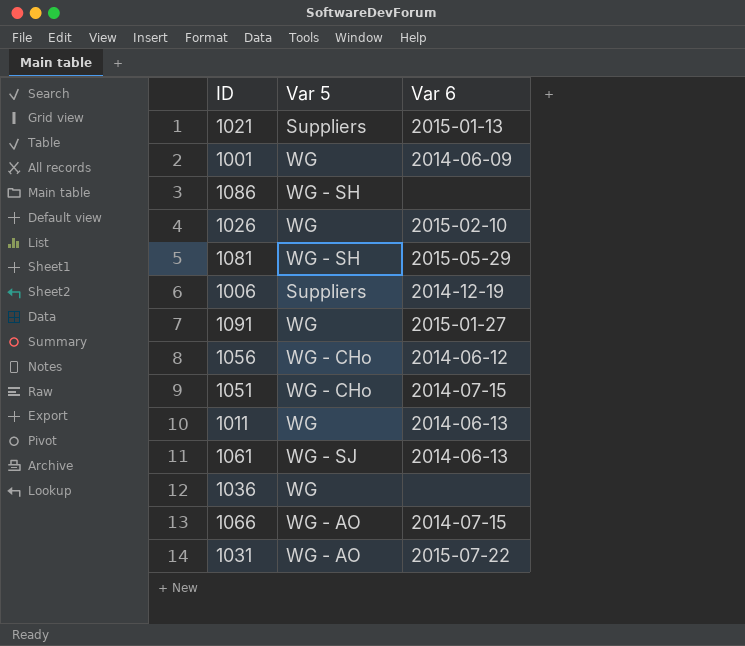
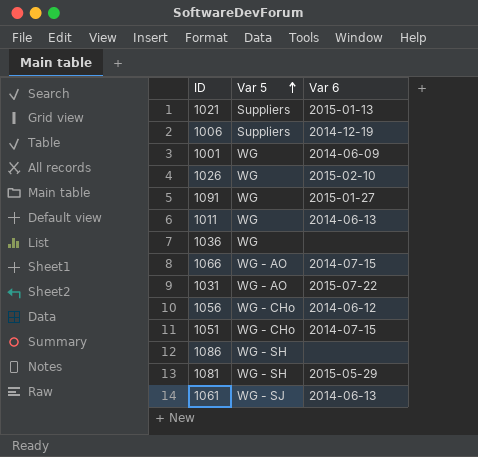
row order: none -> Var 5 ascending

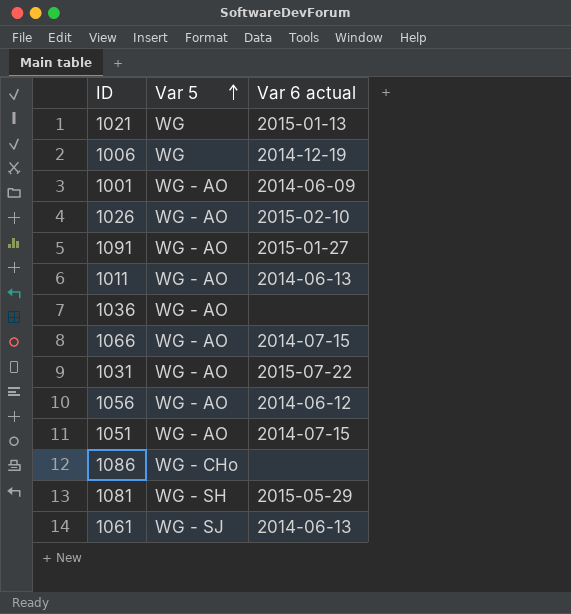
column name: Var 6 -> Var 6 actual
1021 | Var 5: Suppliers -> WG
1006 | Var 5: Suppliers -> WG
1001 | Var 5: WG -> WG - AO
1026 | Var 5: WG -> WG - AO
1091 | Var 5: WG -> WG - AO
1011 | Var 5: WG -> WG - AO
1036 | Var 5: WG -> WG - AO
1056 | Var 5: WG - CHo -> WG - AO
1051 | Var 5: WG - CHo -> WG - AO
1086 | Var 5: WG - SH -> WG - CHo

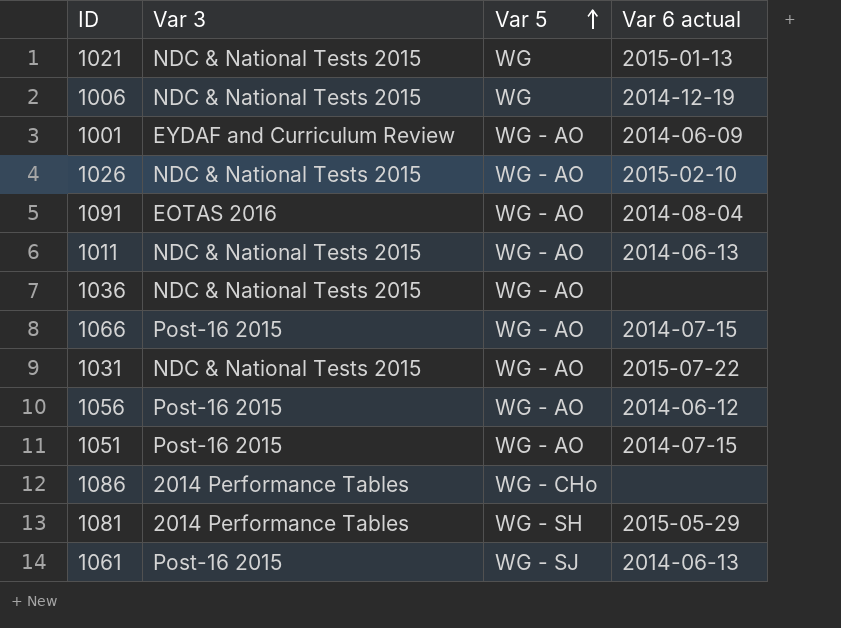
column Var 3 | position: none -> 2
1091 | Var 6 actual: 2015-01-27 -> 2014-08-04

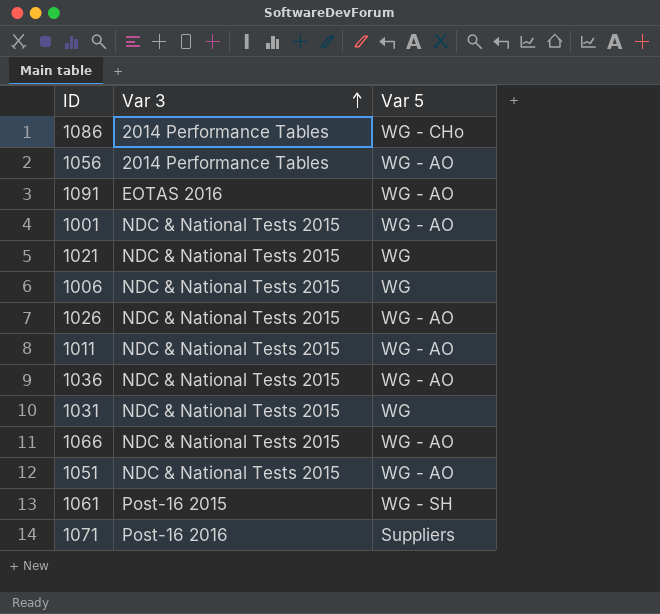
row order: Var 5 ascending -> Var 3 ascending
column Var 6 actual | position: 4 -> none
row 1081: 2014 Performance Tables | WG - SH | 2015-05-29 -> none
1056 | Var 3: Post-16 2015 -> 2014 Performance Tables
1001 | Var 3: EYDAF and Curriculum Review -> NDC & National Tests 2015
1031 | Var 5: WG - AO -> WG
1066 | Var 3: Post-16 2015 -> NDC & National Tests 2015
1051 | Var 3: Post-16 2015 -> NDC & National Tests 2015
1061 | Var 5: WG - SJ -> WG - SH
row 1071: none -> Post-16 2016 | Suppliers

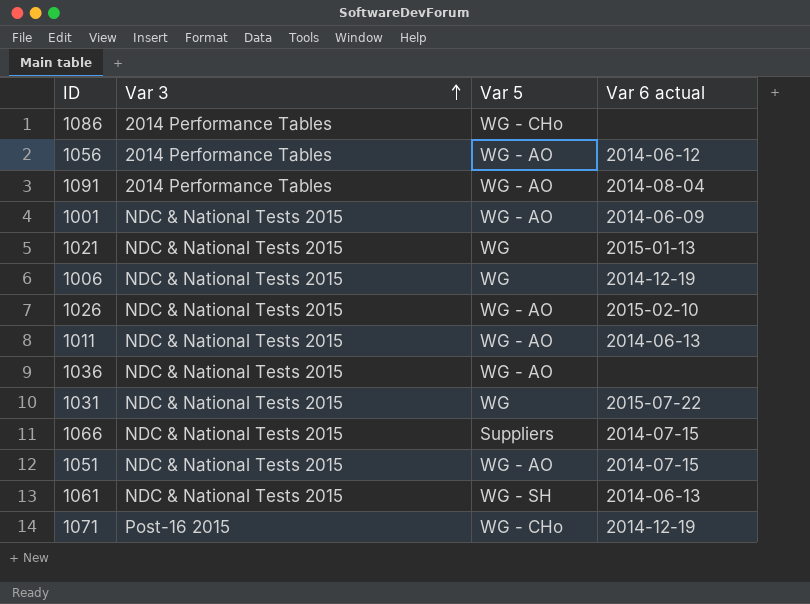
column Var 6 actual | position: none -> 4
1091 | Var 3: EOTAS 2016 -> 2014 Performance Tables
1066 | Var 5: WG - AO -> Suppliers
1061 | Var 3: Post-16 2015 -> NDC & National Tests 2015
1071 | Var 3: Post-16 2016 -> Post-16 2015
1071 | Var 5: Suppliers -> WG - CHo

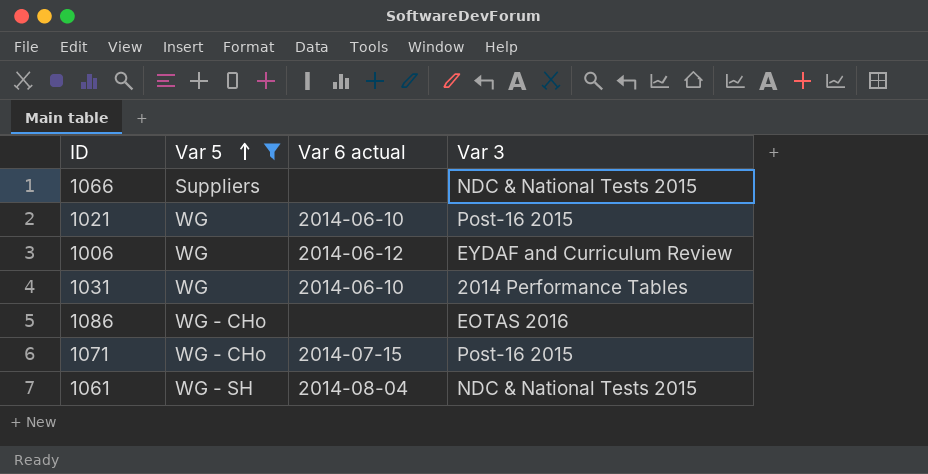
filter: none -> Var 5 != WG - AO
row order: Var 3 ascending -> Var 5 ascending
column Var 3 | position: 2 -> 4
1066 | Var 6 actual: 2014-07-15 -> none
1021 | Var 6 actual: 2015-01-13 -> 2014-06-10
1021 | Var 3: NDC & National Tests 2015 -> Post-16 2015
1006 | Var 6 actual: 2014-12-19 -> 2014-06-12
1006 | Var 3: NDC & National Tests 2015 -> EYDAF and Curriculum Review
1031 | Var 6 actual: 2015-07-22 -> 2014-06-10
1031 | Var 3: NDC & National Tests 2015 -> 2014 Performance Tables
1086 | Var 3: 2014 Performance Tables -> EOTAS 2016
1071 | Var 6 actual: 2014-12-19 -> 2014-07-15
1061 | Var 6 actual: 2014-06-13 -> 2014-08-04

